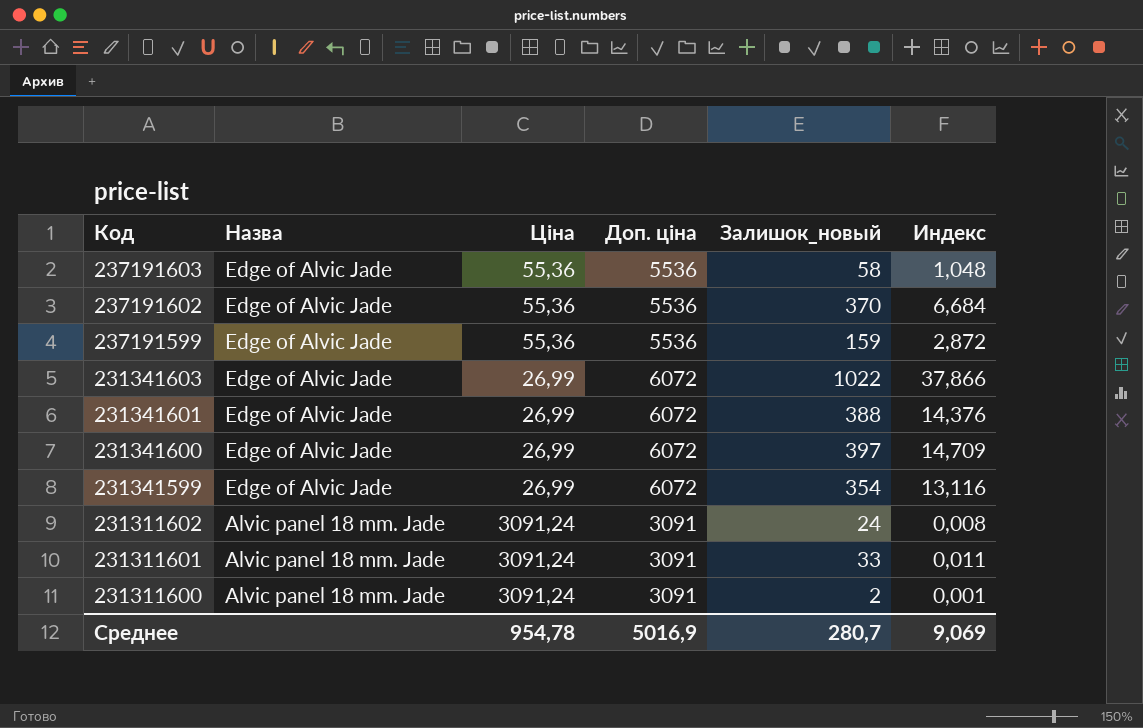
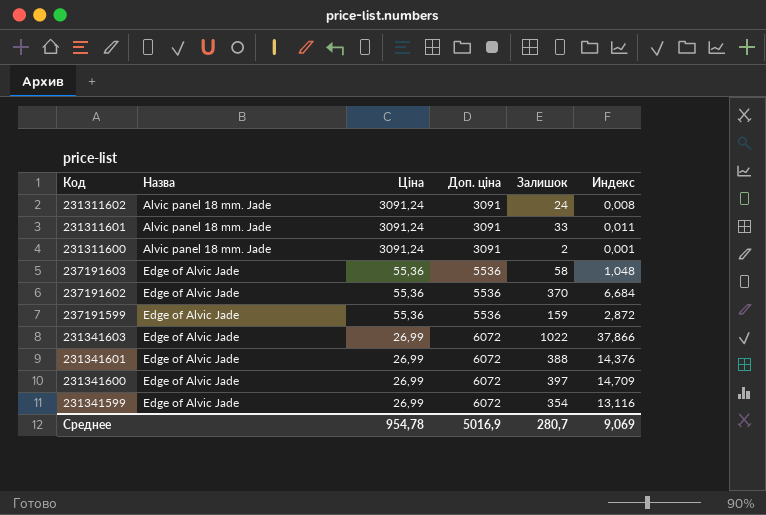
row order: Код descending -> Назва ascending
column name: Залишок_новый -> Залишок

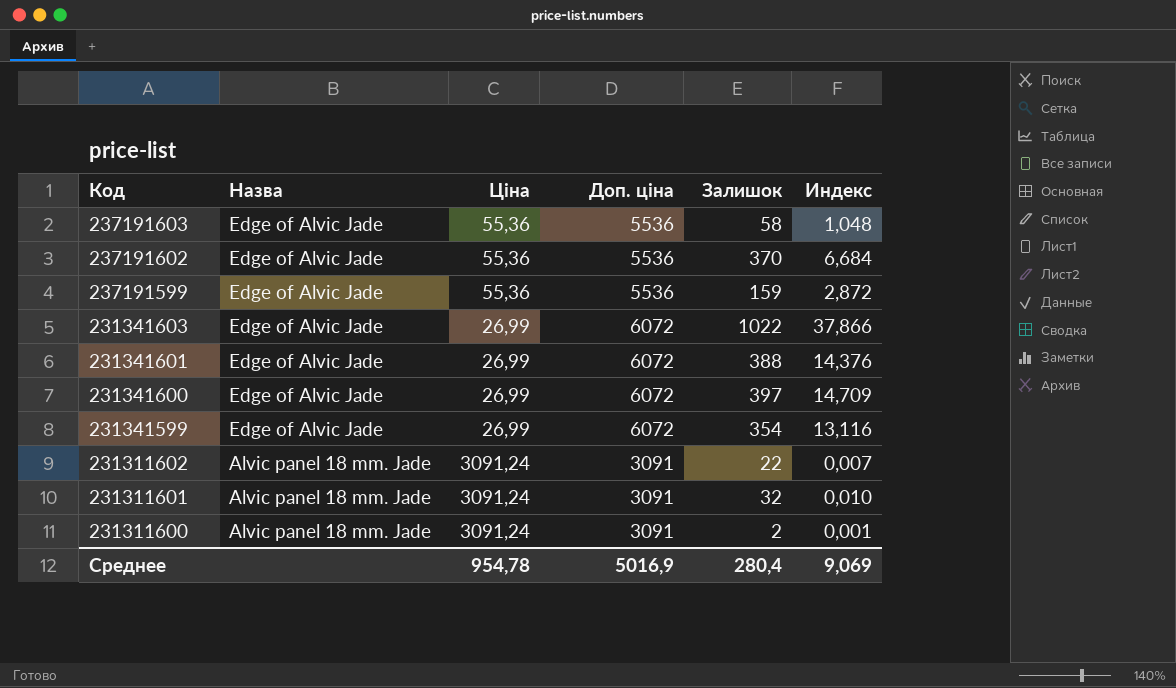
row order: Назва ascending -> Код descending
231311602 | Залишок: 24 -> 22
231311602 | Индекс: 0,008 -> 0,007
231311601 | Залишок: 33 -> 32
231311601 | Индекс: 0,011 -> 0,010
Среднее | Залишок: 280,7 -> 280,4

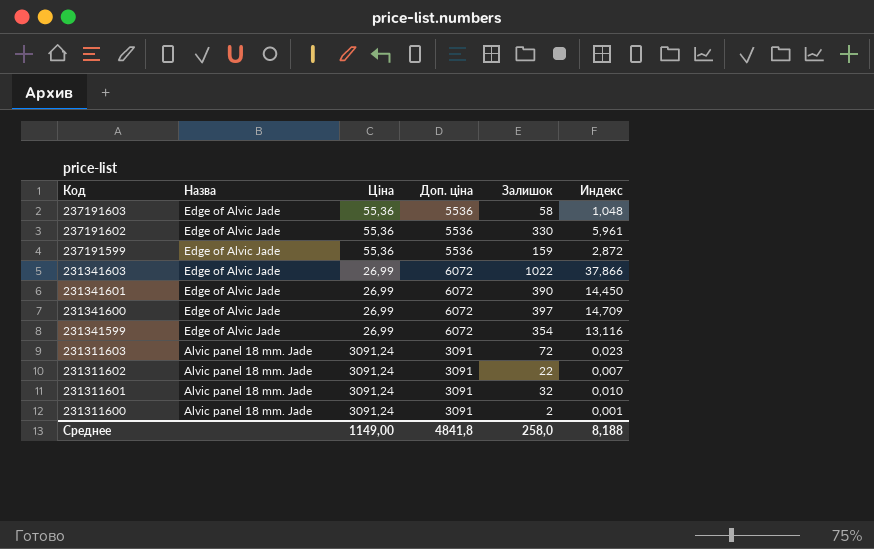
237191602 | Залишок: 370 -> 330
237191602 | Индекс: 6,684 -> 5,961
231341601 | Залишок: 388 -> 390
231341601 | Индекс: 14,376 -> 14,450
row 231311603: none -> Alvic panel 18 mm. Jade | 3091,24 | 3091 | 72 | 0,023
Среднее | Ціна: 954,78 -> 1149,00
Среднее | Доп. ціна: 5016,9 -> 4841,8
Среднее | Залишок: 280,4 -> 258,0
Среднее | Индекс: 9,069 -> 8,188

